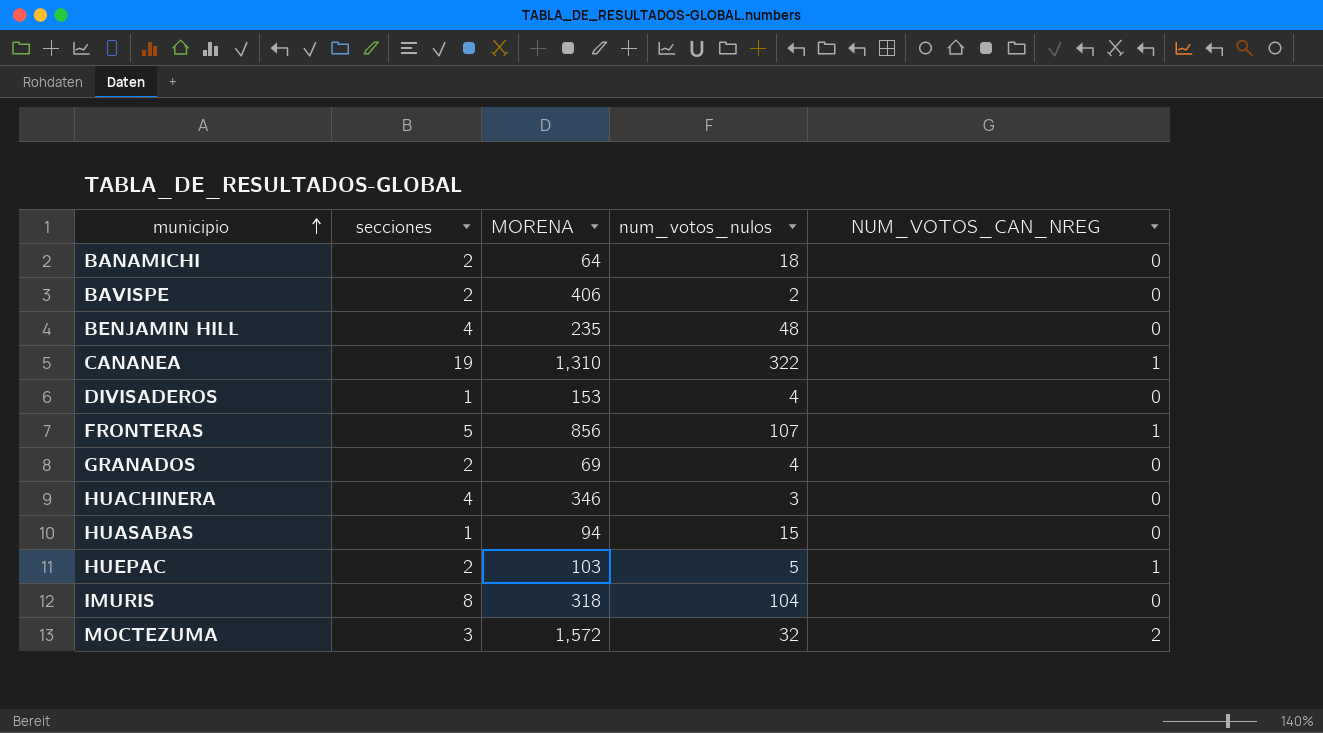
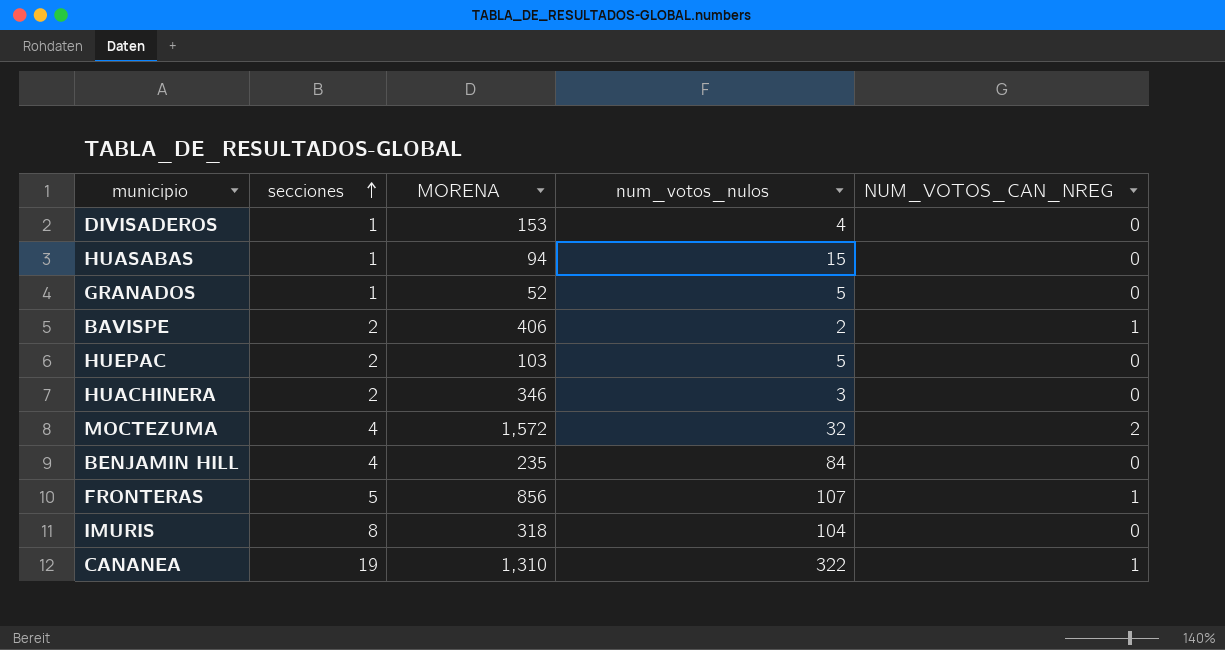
row order: municipio ascending -> secciones ascending
row BANAMICHI: 2 | 64 | 18 | 0 -> none
GRANADOS | secciones: 2 -> 1
GRANADOS | MORENA: 69 -> 52
GRANADOS | num_votos_nulos: 4 -> 5
BAVISPE | NUM_VOTOS_CAN_NREG: 0 -> 1
HUEPAC | NUM_VOTOS_CAN_NREG: 1 -> 0
HUACHINERA | secciones: 4 -> 2
MOCTEZUMA | secciones: 3 -> 4
BENJAMIN HILL | num_votos_nulos: 48 -> 84

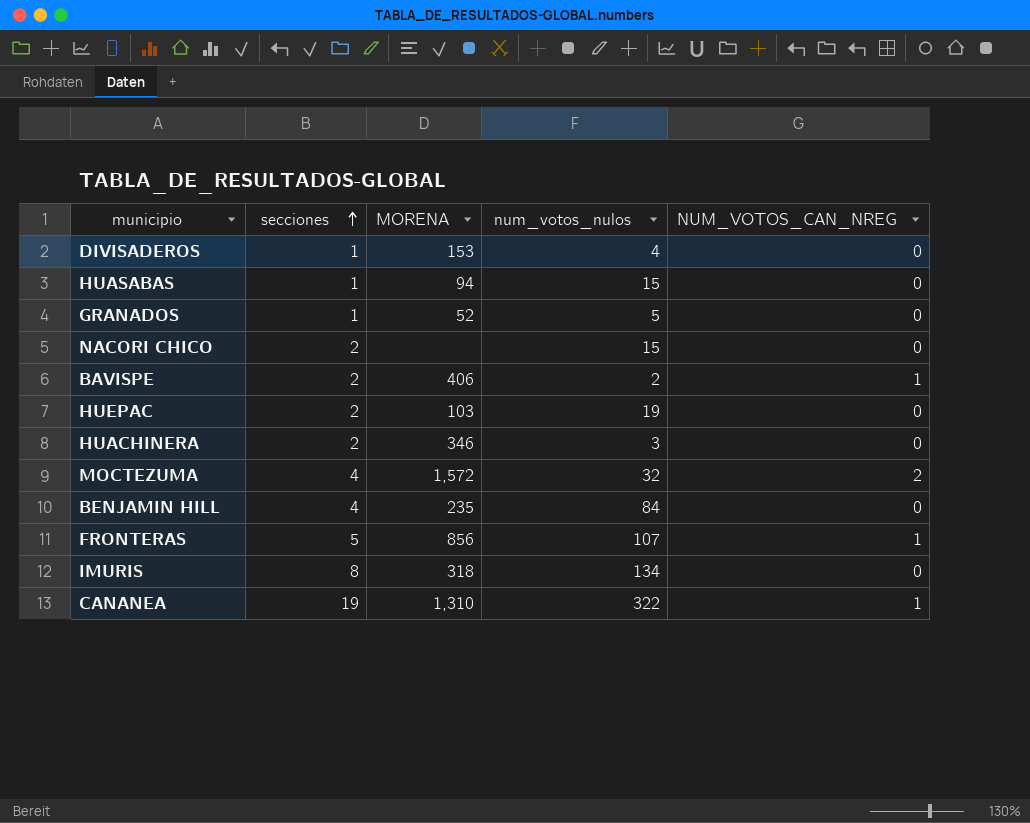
row NACORI CHICO: none -> 2 | none | 15 | 0
HUEPAC | num_votos_nulos: 5 -> 19
IMURIS | num_votos_nulos: 104 -> 134

